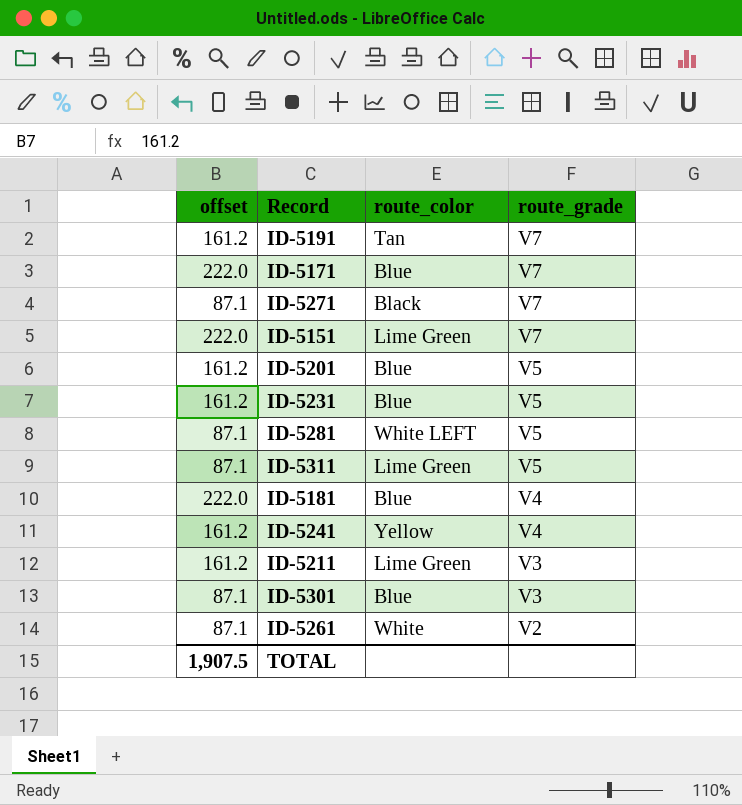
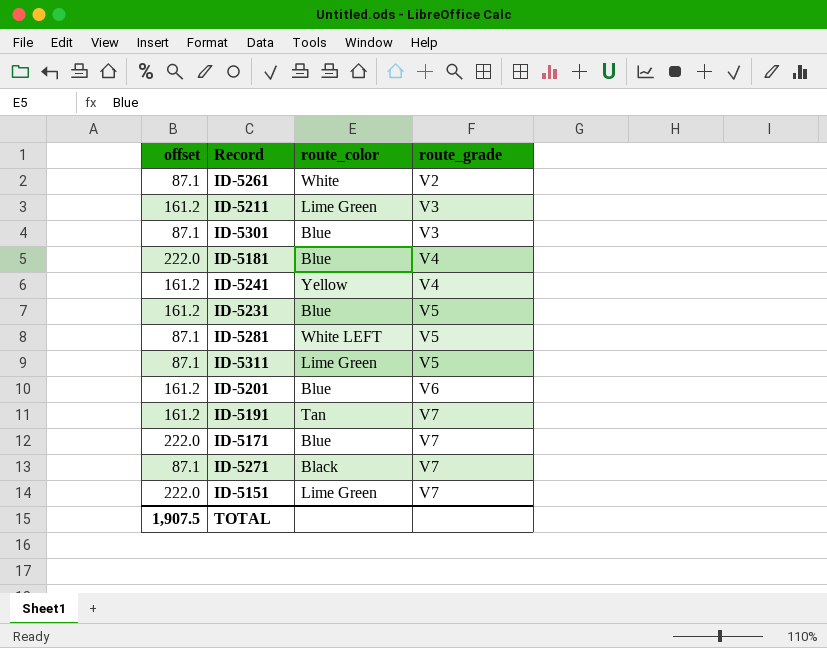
row order: route_grade descending -> route_grade ascending
ID-5201 | route_grade: V5 -> V6

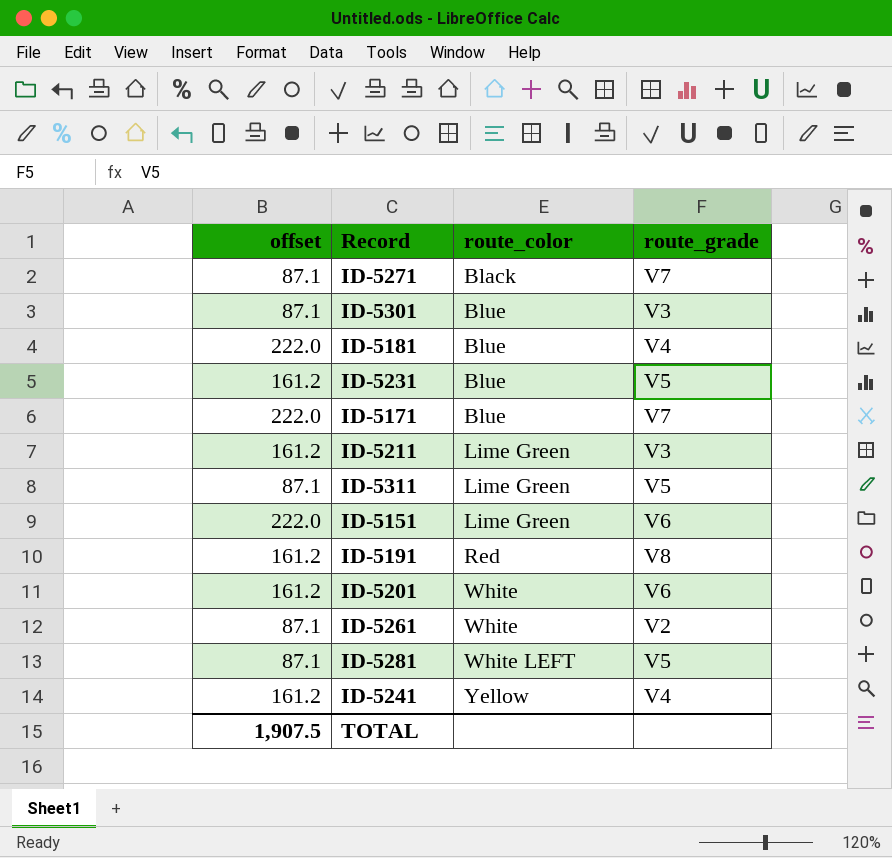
row order: route_grade ascending -> route_color ascending
ID-5151 | route_grade: V7 -> V6
ID-5191 | route_color: Tan -> Red
ID-5191 | route_grade: V7 -> V8
ID-5201 | route_color: Blue -> White

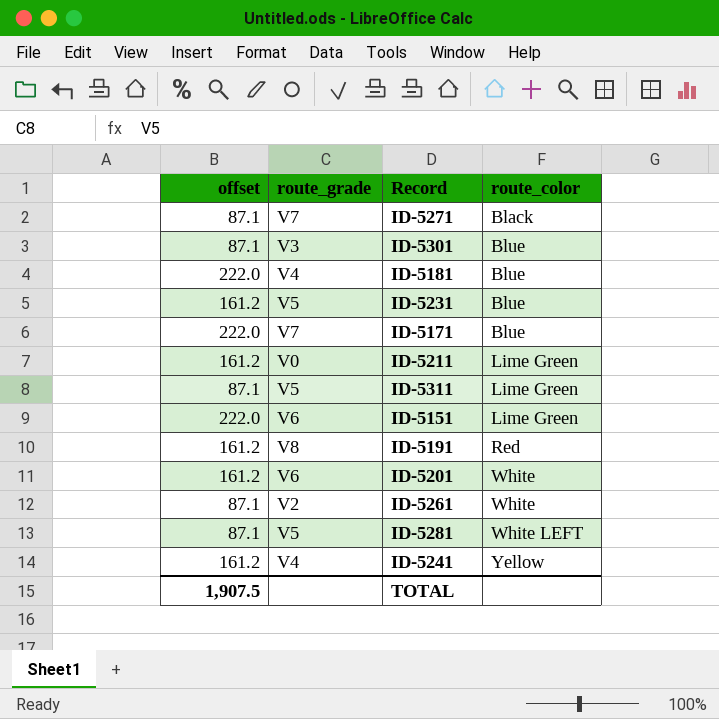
column route_grade | position: 4 -> 2
ID-5211 | route_grade: V3 -> V0

